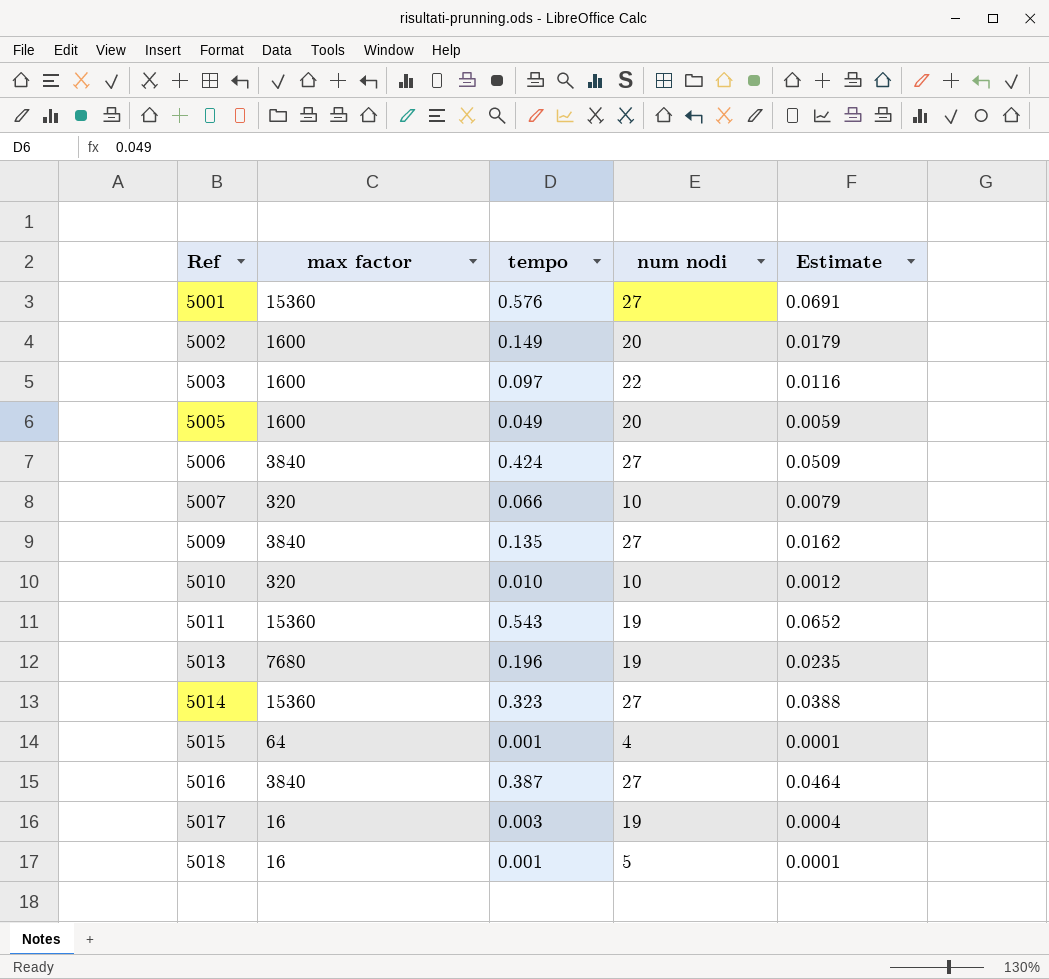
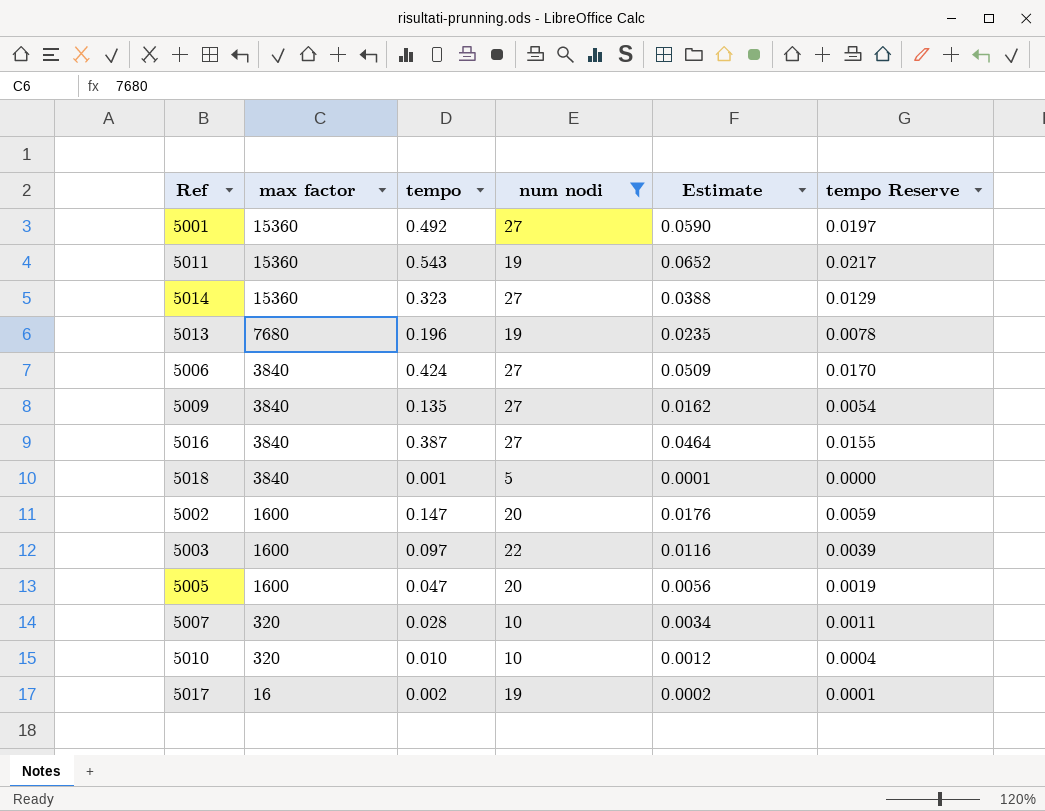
filter: none -> num nodi != 4
row order: Ref ascending -> max factor descending
column tempo Reserve | formula: none -> [tempo] * 0.04
5001 | tempo: 0.576 -> 0.492
5001 | Estimate: 0.0691 -> 0.0590
5018 | max factor: 16 -> 3840
5002 | tempo: 0.149 -> 0.147
5002 | Estimate: 0.0179 -> 0.0176
5005 | tempo: 0.049 -> 0.047
5005 | Estimate: 0.0059 -> 0.0056
5007 | tempo: 0.066 -> 0.028
5007 | Estimate: 0.0079 -> 0.0034
5017 | tempo: 0.003 -> 0.002
5017 | Estimate: 0.0004 -> 0.0002

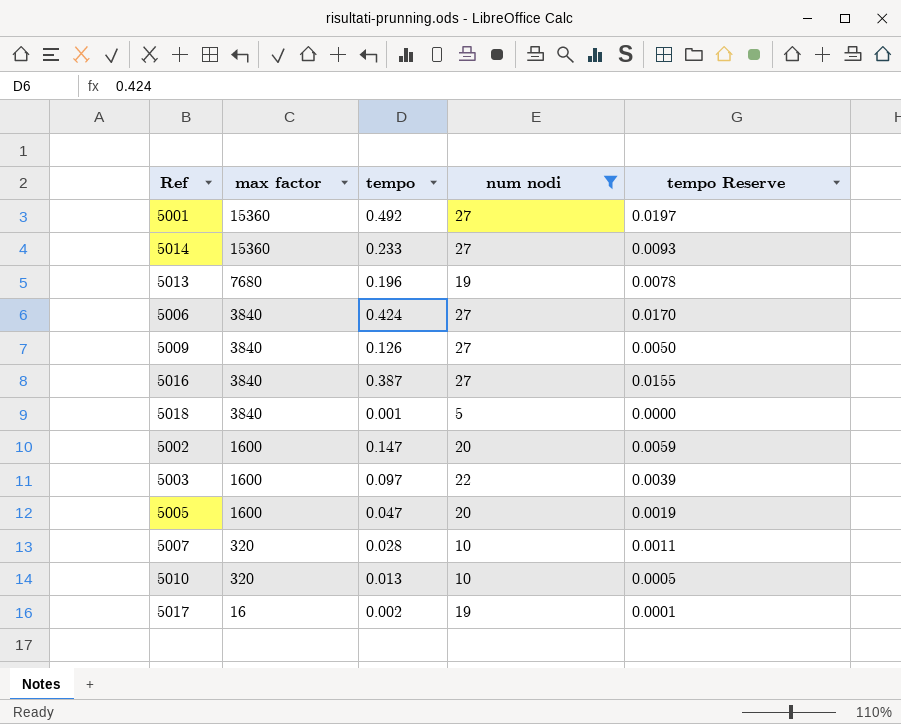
column Estimate | formula: [tempo] * 0.12 -> none
row 5011: 15360 | 0.543 | 19 | 0.0652 | 0.0217 -> none
5014 | tempo: 0.323 -> 0.233
5014 | tempo Reserve: 0.0129 -> 0.0093
5009 | tempo: 0.135 -> 0.126
5009 | tempo Reserve: 0.0054 -> 0.0050
5010 | tempo: 0.010 -> 0.013
5010 | tempo Reserve: 0.0004 -> 0.0005

